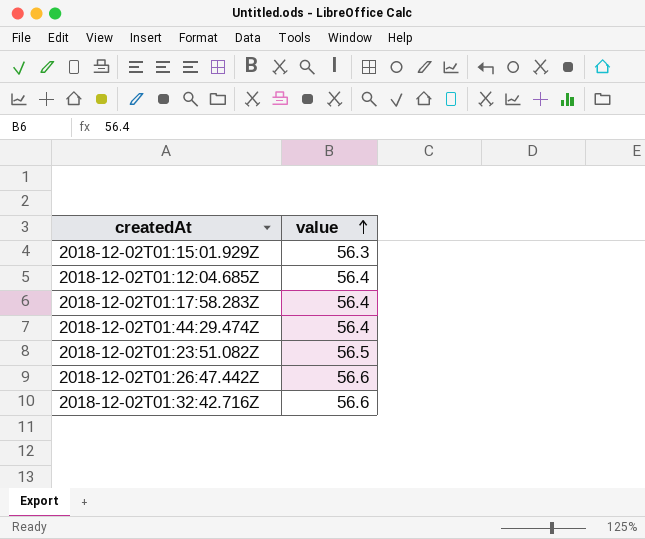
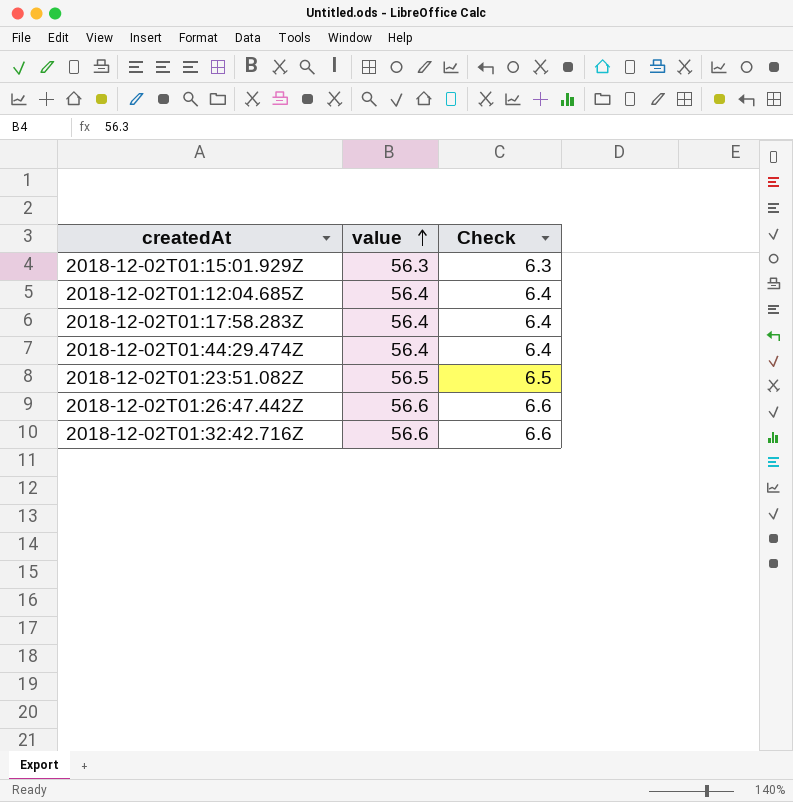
column Check | formula: none -> [value] - 50

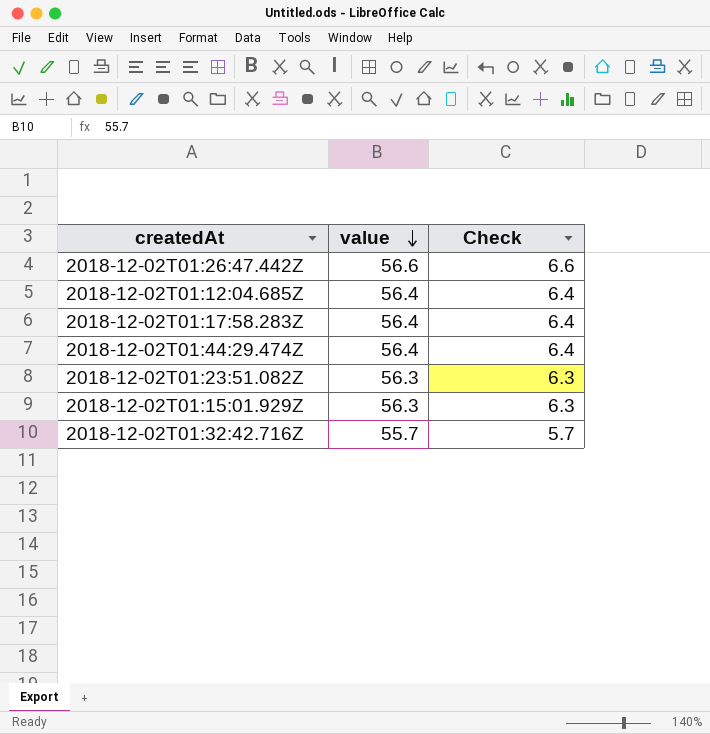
row order: value ascending -> value descending
2018-12-02T01:23:51.082Z | value: 56.5 -> 56.3
2018-12-02T01:23:51.082Z | Check: 6.5 -> 6.3
2018-12-02T01:32:42.716Z | value: 56.6 -> 55.7
2018-12-02T01:32:42.716Z | Check: 6.6 -> 5.7

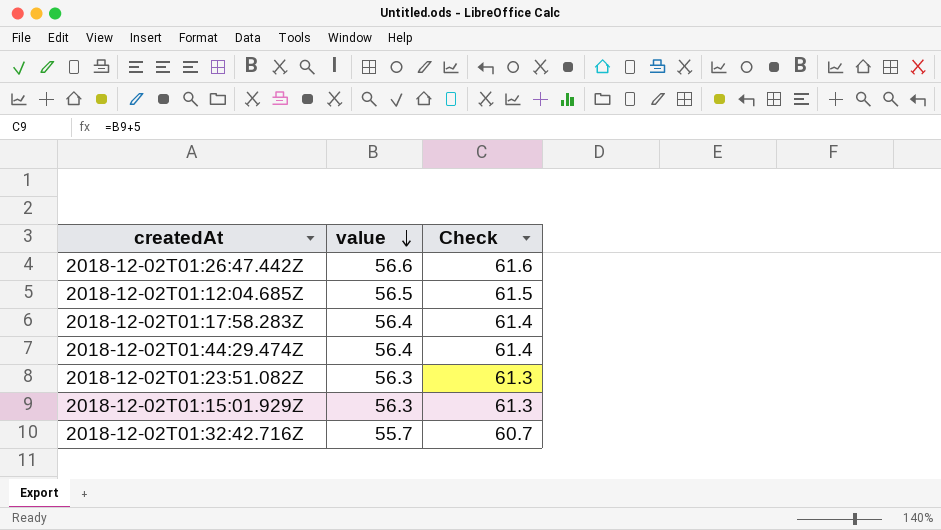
column Check | formula: [value] - 50 -> [value] + 5
2018-12-02T01:12:04.685Z | value: 56.4 -> 56.5

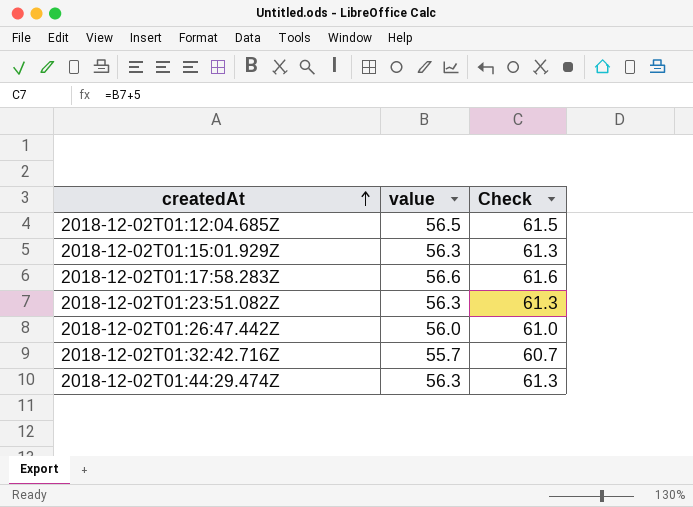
row order: value descending -> createdAt ascending
2018-12-02T01:17:58.283Z | value: 56.4 -> 56.6
2018-12-02T01:17:58.283Z | Check: 61.4 -> 61.6
2018-12-02T01:26:47.442Z | value: 56.6 -> 56.0
2018-12-02T01:26:47.442Z | Check: 61.6 -> 61.0
2018-12-02T01:44:29.474Z | value: 56.4 -> 56.3
2018-12-02T01:44:29.474Z | Check: 61.4 -> 61.3

